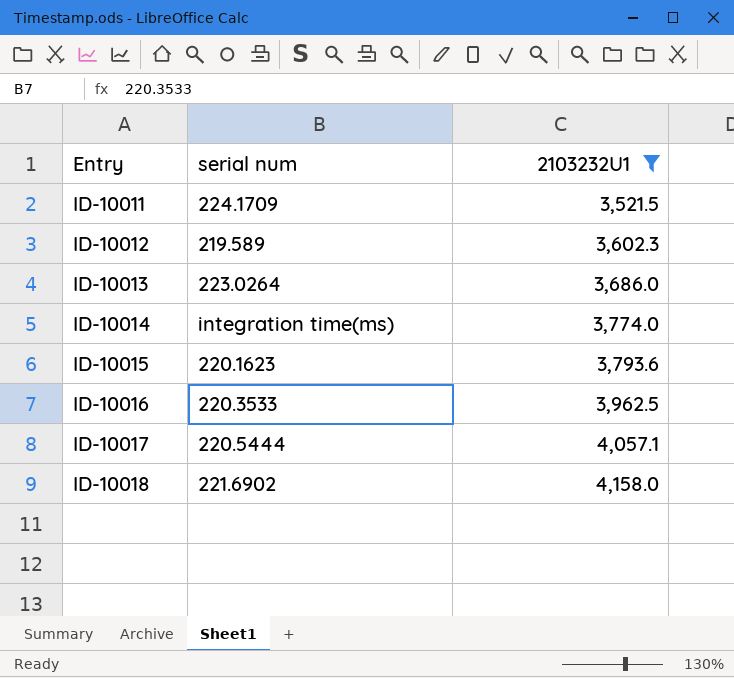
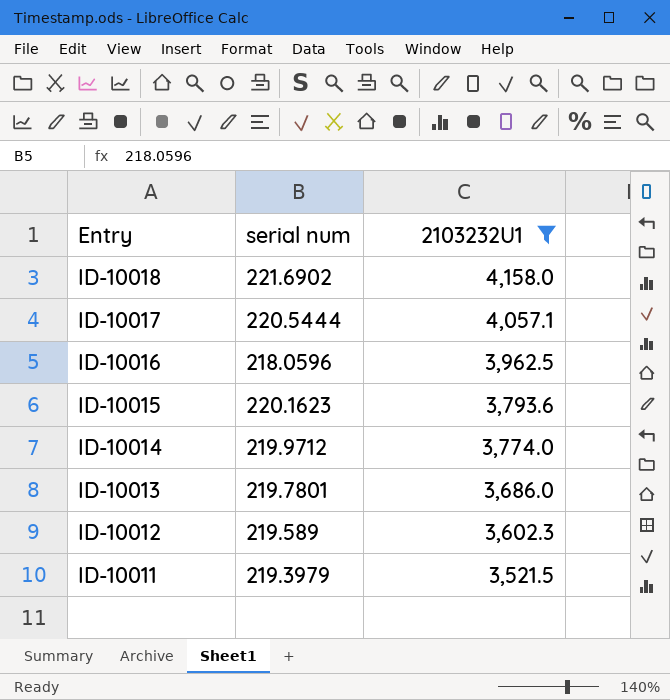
row order: Entry ascending -> Entry descending
ID-10016 | serial num: 220.3533 -> 218.0596
ID-10014 | serial num: integration time(ms) -> 219.9712
ID-10013 | serial num: 223.0264 -> 219.7801
ID-10011 | serial num: 224.1709 -> 219.3979

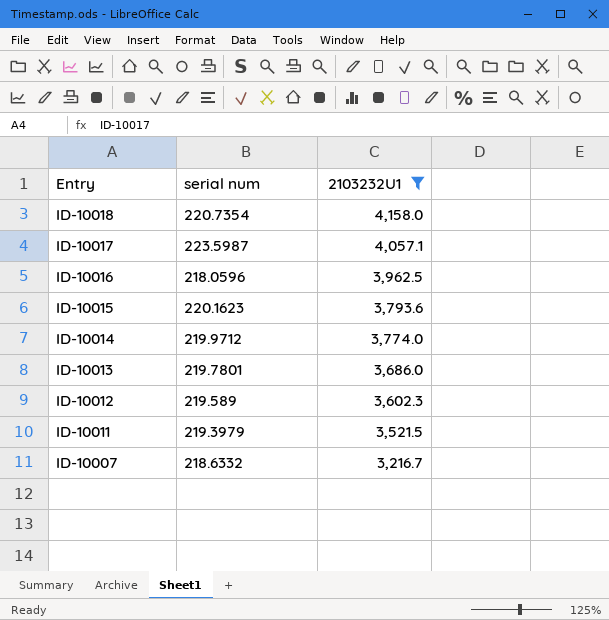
ID-10018 | serial num: 221.6902 -> 220.7354
ID-10017 | serial num: 220.5444 -> 223.5987
row ID-10007: none -> 218.6332 | 3,216.7

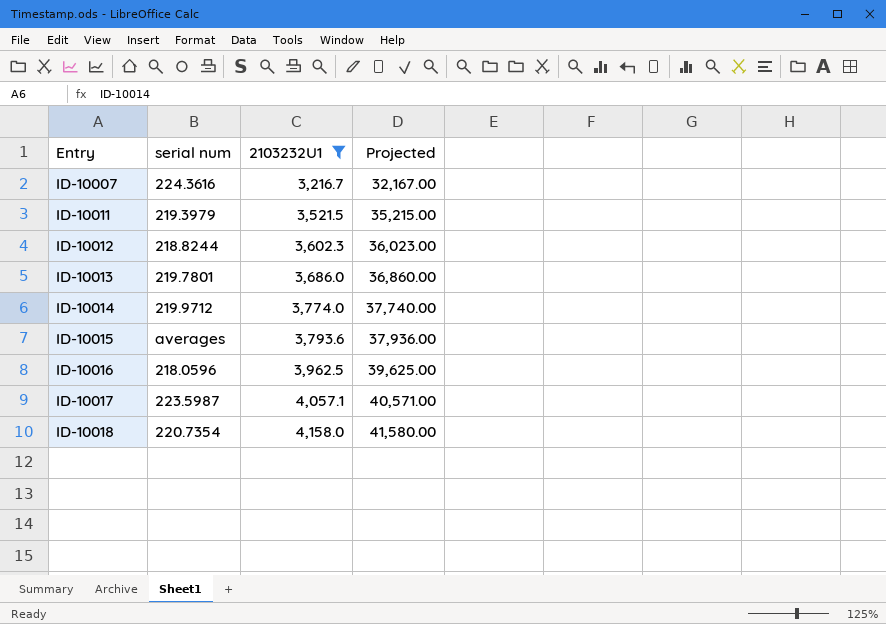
row order: Entry descending -> Entry ascending
column Projected | formula: none -> [2103232U1] * 10
ID-10007 | serial num: 218.6332 -> 224.3616
ID-10012 | serial num: 219.589 -> 218.8244
ID-10015 | serial num: 220.1623 -> averages

